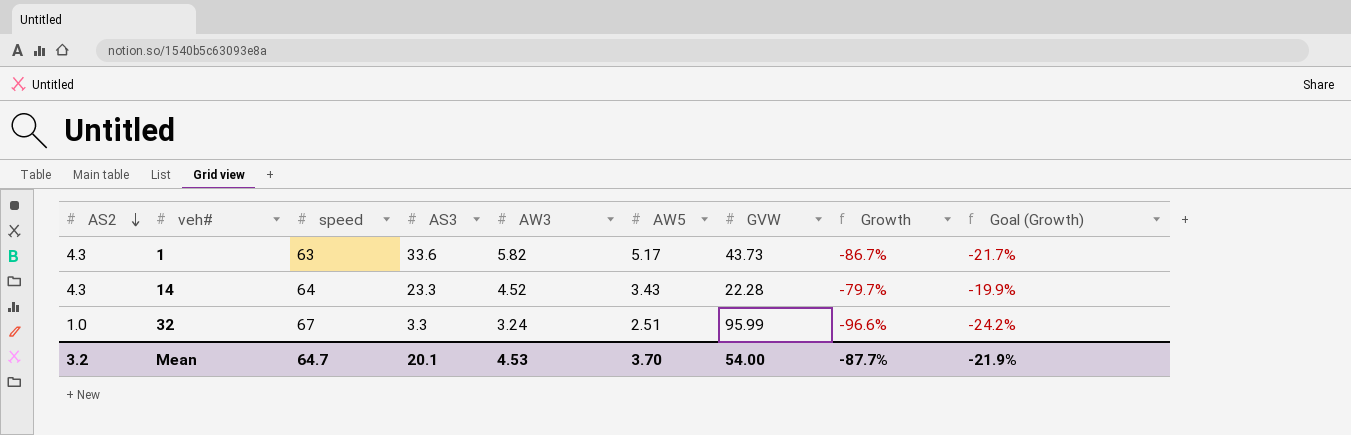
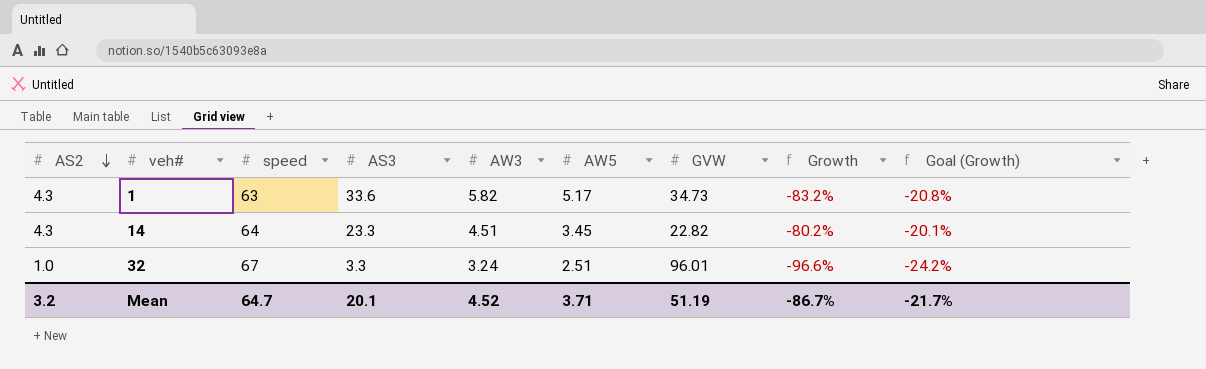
1 | GVW: 43.73 -> 34.73
1 | Growth: -86.7% -> -83.2%
1 | Goal (Growth): -21.7% -> -20.8%
14 | AW3: 4.52 -> 4.51
14 | AW5: 3.43 -> 3.45
14 | GVW: 22.28 -> 22.82
14 | Growth: -79.7% -> -80.2%
14 | Goal (Growth): -19.9% -> -20.1%
32 | GVW: 95.99 -> 96.01
Mean | AW3: 4.53 -> 4.52
Mean | AW5: 3.70 -> 3.71
Mean | GVW: 54.00 -> 51.19
Mean | Growth: -87.7% -> -86.7%
Mean | Goal (Growth): -21.9% -> -21.7%

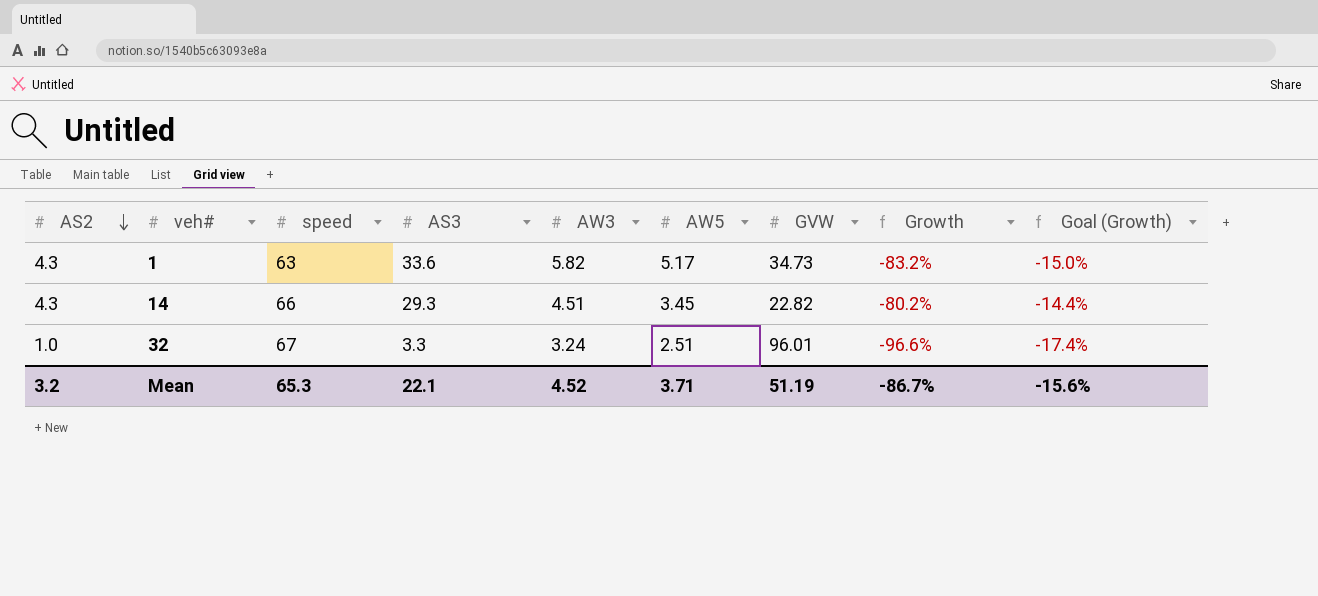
column Goal (Growth) | formula: [Growth] * 0.25 -> [Growth] * 0.18
14 | speed: 64 -> 66
14 | AS3: 23.3 -> 29.3
Mean | speed: 64.7 -> 65.3
Mean | AS3: 20.1 -> 22.1
Mean | Goal (Growth): -21.7% -> -15.6%

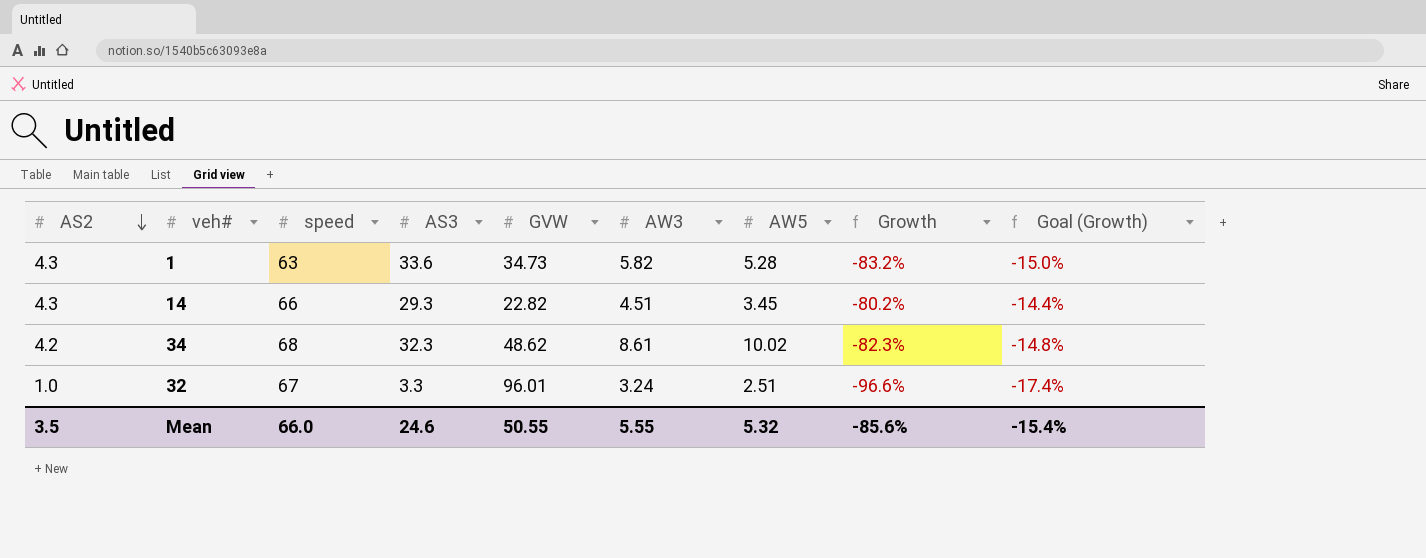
column GVW | position: 7 -> 5
1 | AW5: 5.17 -> 5.28
row 34: none -> 4.2 | 68 | 32.3 | 48.62 | 8.61 | 10.02 | -82.3% | -14.8%
Mean | AS2: 3.2 -> 3.5
Mean | speed: 65.3 -> 66.0
Mean | AS3: 22.1 -> 24.6
Mean | GVW: 51.19 -> 50.55
Mean | AW3: 4.52 -> 5.55
Mean | AW5: 3.71 -> 5.32
Mean | Growth: -86.7% -> -85.6%
Mean | Goal (Growth): -15.6% -> -15.4%

